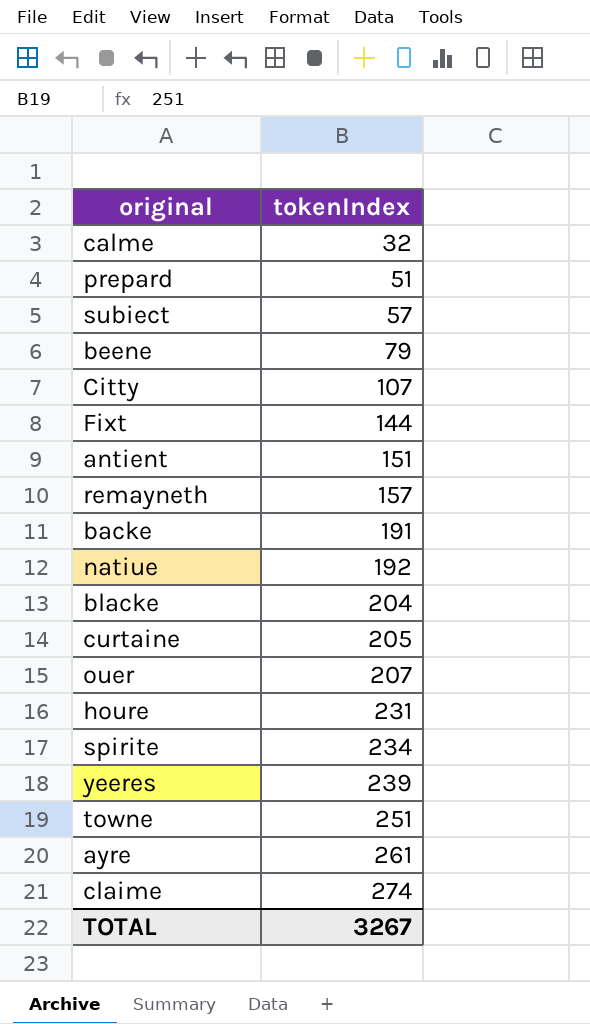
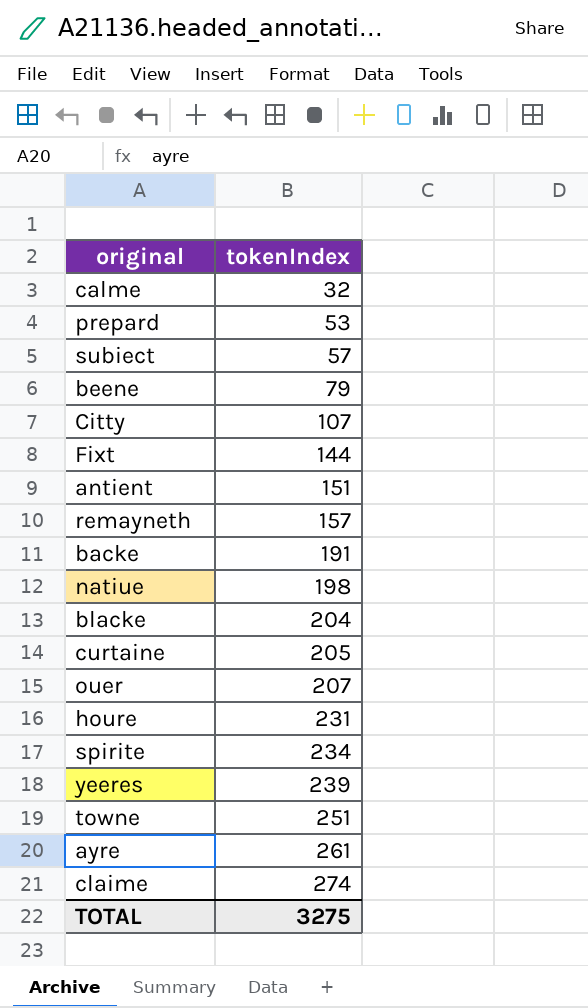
prepard | tokenIndex: 51 -> 53
natiue | tokenIndex: 192 -> 198
TOTAL | tokenIndex: 3267 -> 3275

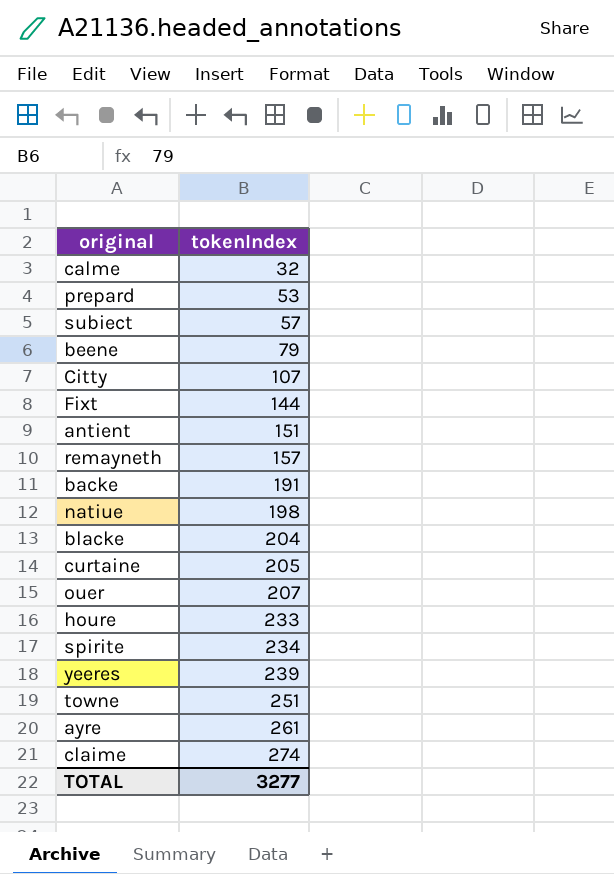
houre | tokenIndex: 231 -> 233
TOTAL | tokenIndex: 3275 -> 3277

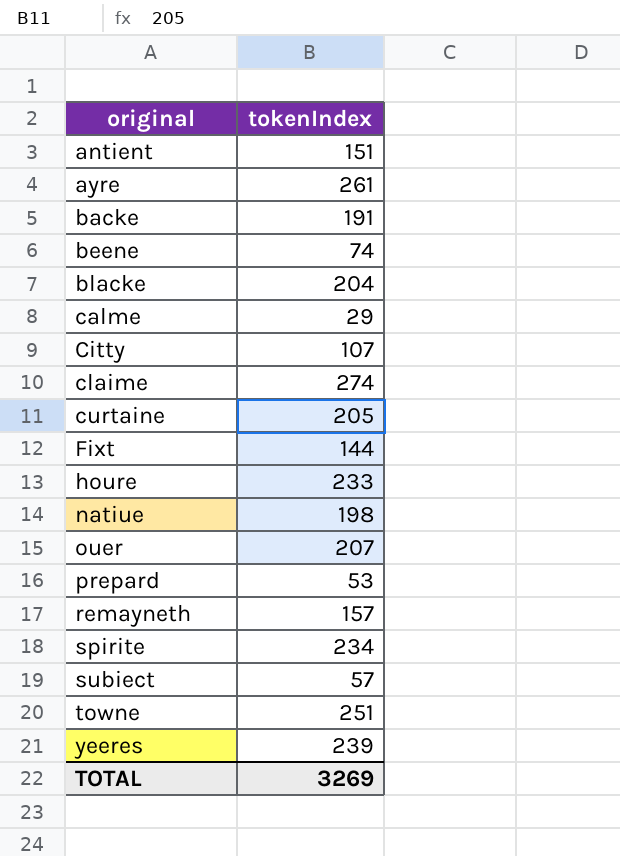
row order: tokenIndex ascending -> original ascending
beene | tokenIndex: 79 -> 74
calme | tokenIndex: 32 -> 29
TOTAL | tokenIndex: 3277 -> 3269

